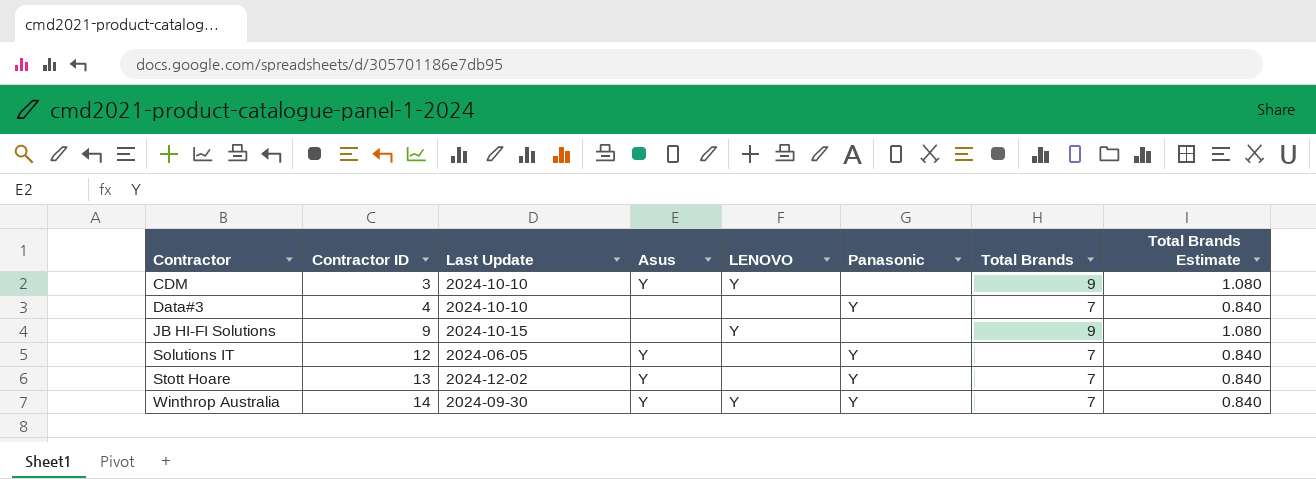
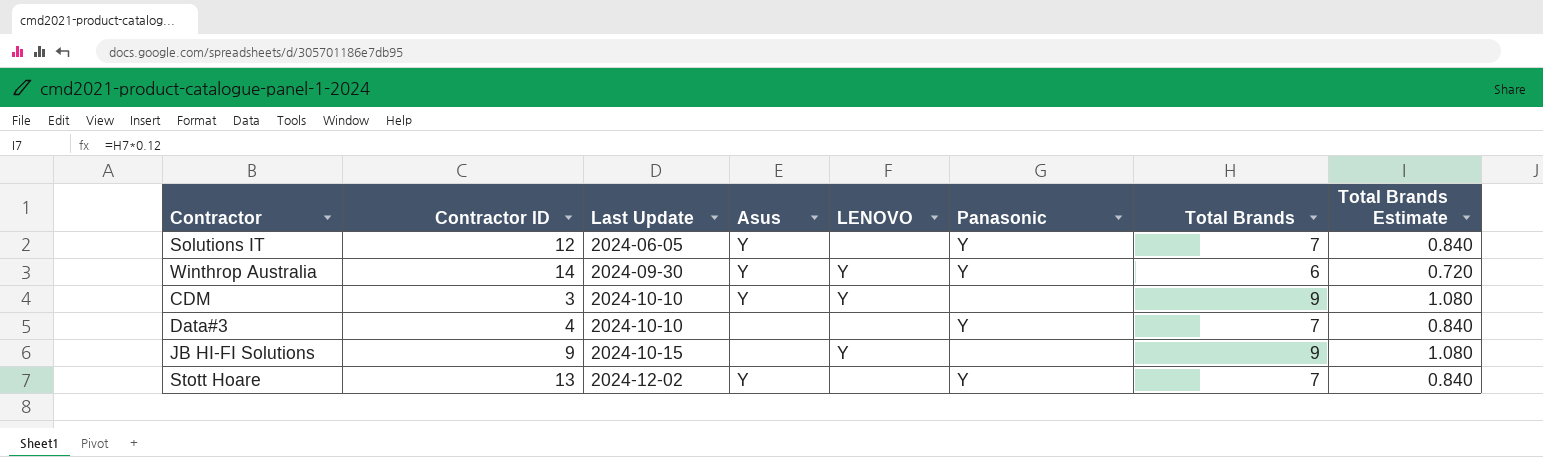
row order: Contractor ascending -> Last Update ascending
Winthrop Australia | Total Brands: 7 -> 6
Winthrop Australia | Total Brands Estimate: 0.840 -> 0.720

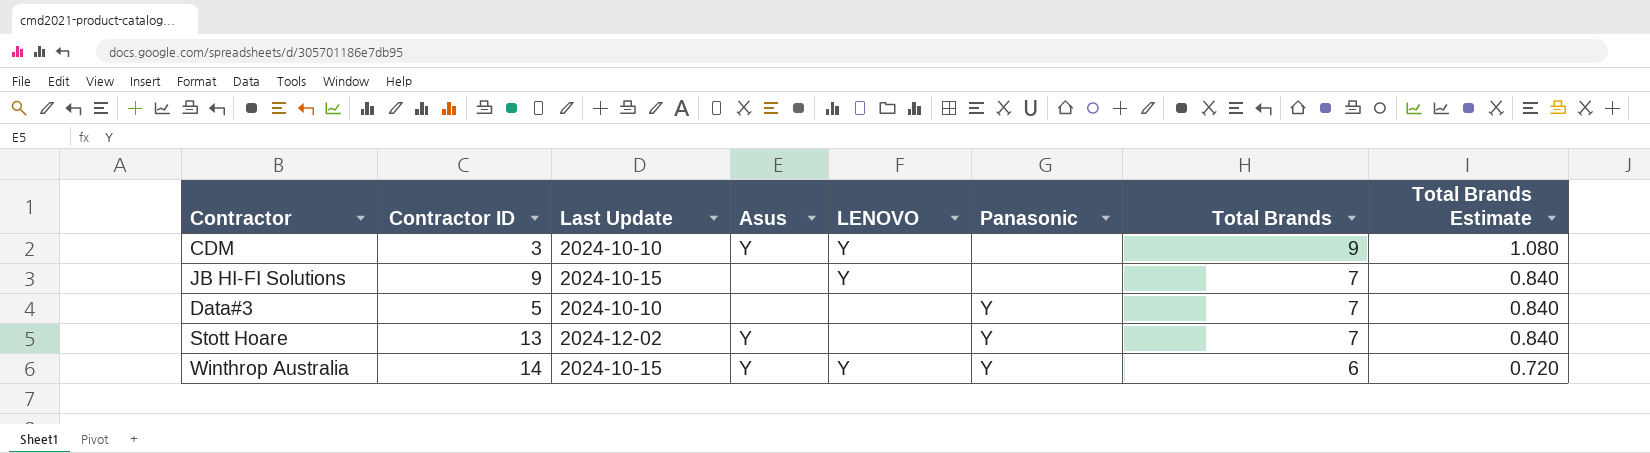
row order: Last Update ascending -> Total Brands descending
row Solutions IT: 12 | 2024-06-05 | Y | none | Y | 7 | 0.840 -> none
JB HI-FI Solutions | Total Brands: 9 -> 7
JB HI-FI Solutions | Total Brands Estimate: 1.080 -> 0.840
Data#3 | Contractor ID: 4 -> 5
Winthrop Australia | Last Update: 2024-09-30 -> 2024-10-15

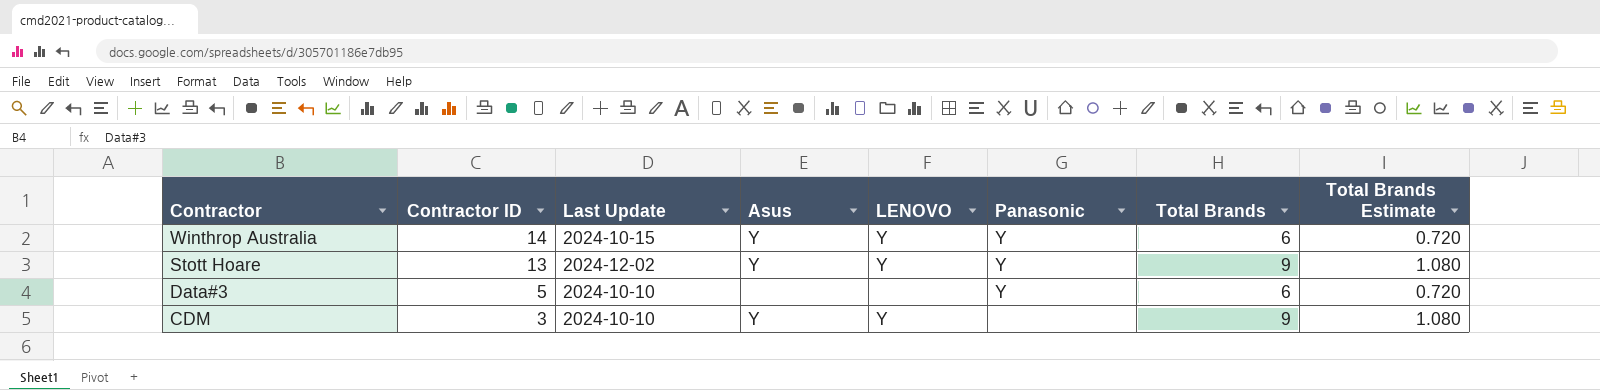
row order: Total Brands descending -> Contractor descending
row JB HI-FI Solutions: 9 | 2024-10-15 | none | Y | none | 7 | 0.840 -> none
Stott Hoare | LENOVO: none -> Y
Stott Hoare | Total Brands: 7 -> 9
Stott Hoare | Total Brands Estimate: 0.840 -> 1.080
Data#3 | Total Brands: 7 -> 6
Data#3 | Total Brands Estimate: 0.840 -> 0.720

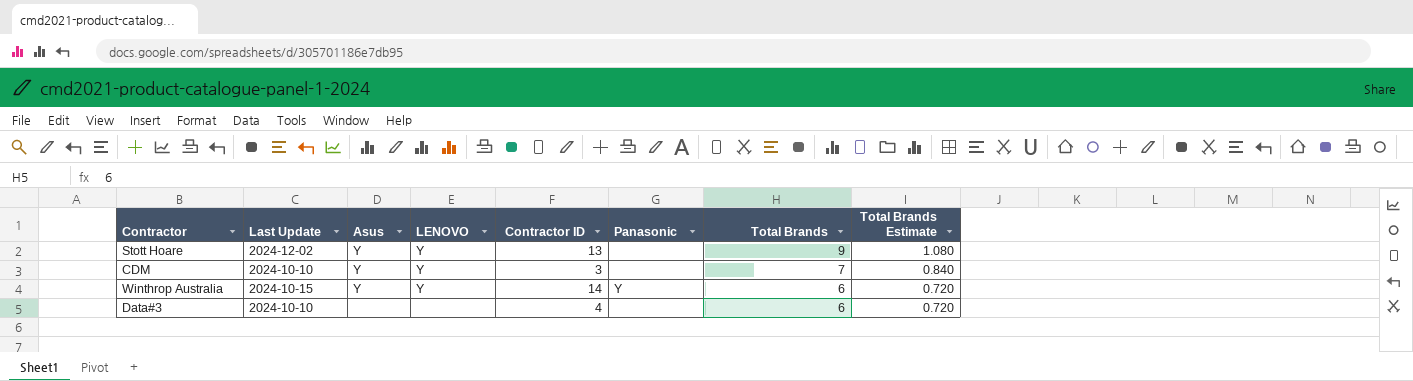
row order: Contractor descending -> Total Brands descending
column Contractor ID | position: 2 -> 5
Stott Hoare | Panasonic: Y -> none
CDM | Total Brands: 9 -> 7
CDM | Total Brands Estimate: 1.080 -> 0.840
Data#3 | Contractor ID: 5 -> 4
Data#3 | Panasonic: Y -> none

